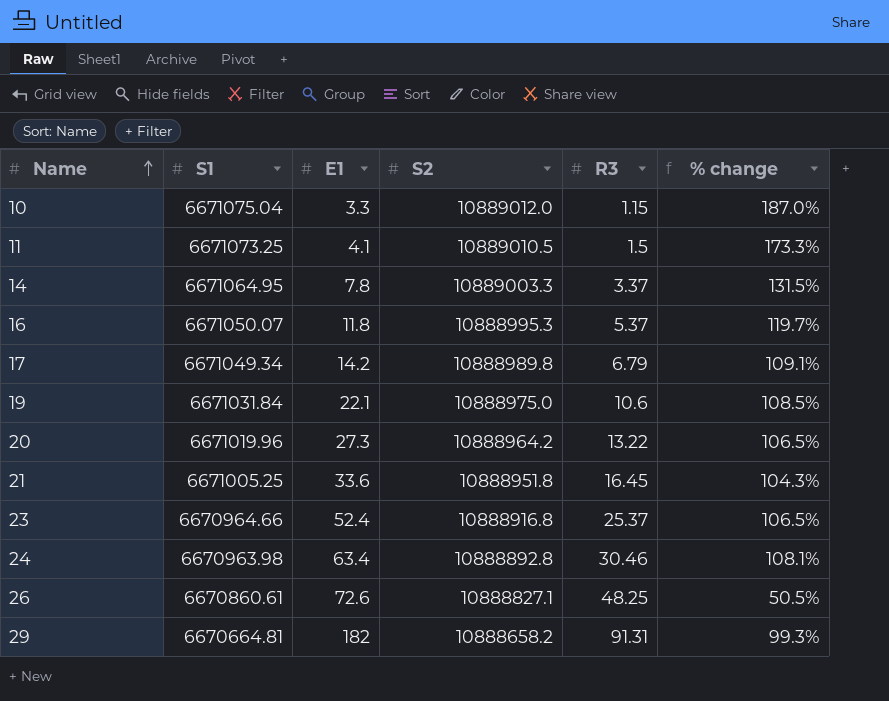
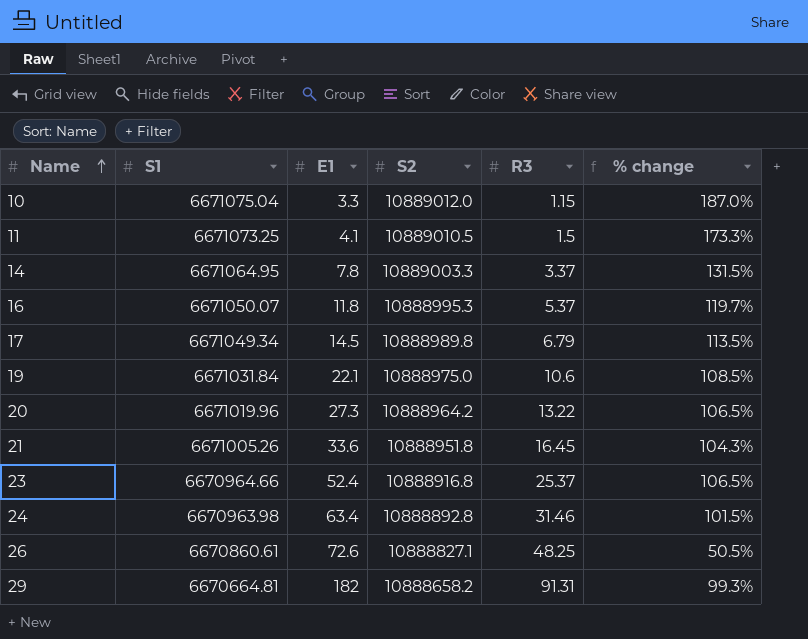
17 | E1: 14.2 -> 14.5
17 | % change: 109.1% -> 113.5%
21 | S1: 6671005.25 -> 6671005.26
24 | R3: 30.46 -> 31.46
24 | % change: 108.1% -> 101.5%

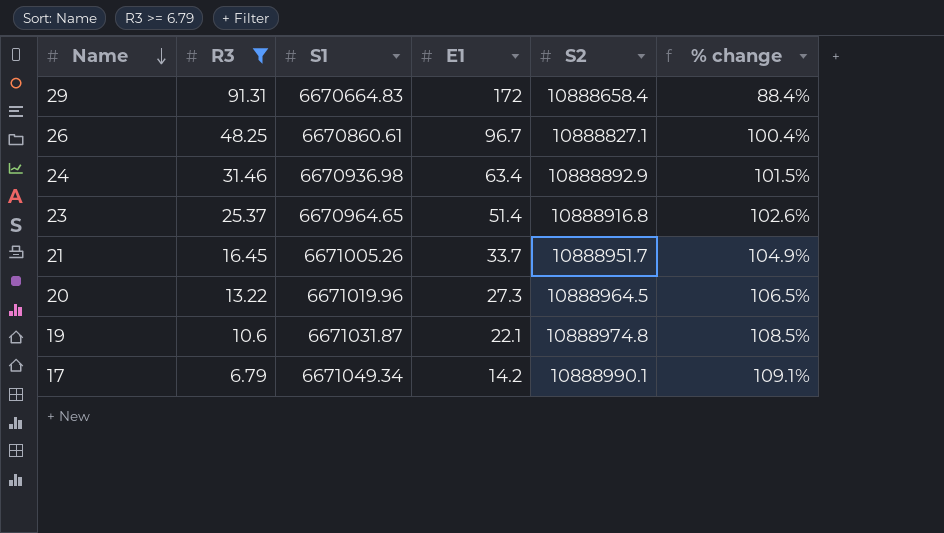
filter: none -> R3 >= 6.79
row order: Name ascending -> Name descending
column R3 | position: 5 -> 2
29 | S1: 6670664.81 -> 6670664.83
29 | E1: 182 -> 172
29 | S2: 10888658.2 -> 10888658.4
29 | % change: 99.3% -> 88.4%
26 | E1: 72.6 -> 96.7
26 | % change: 50.5% -> 100.4%
24 | S1: 6670963.98 -> 6670936.98
24 | S2: 10888892.8 -> 10888892.9
23 | S1: 6670964.66 -> 6670964.65
23 | E1: 52.4 -> 51.4
23 | % change: 106.5% -> 102.6%
21 | E1: 33.6 -> 33.7
21 | S2: 10888951.8 -> 10888951.7
21 | % change: 104.3% -> 104.9%
20 | S2: 10888964.2 -> 10888964.5
19 | S1: 6671031.84 -> 6671031.87
19 | S2: 10888975.0 -> 10888974.8
17 | E1: 14.5 -> 14.2
17 | S2: 10888989.8 -> 10888990.1
17 | % change: 113.5% -> 109.1%

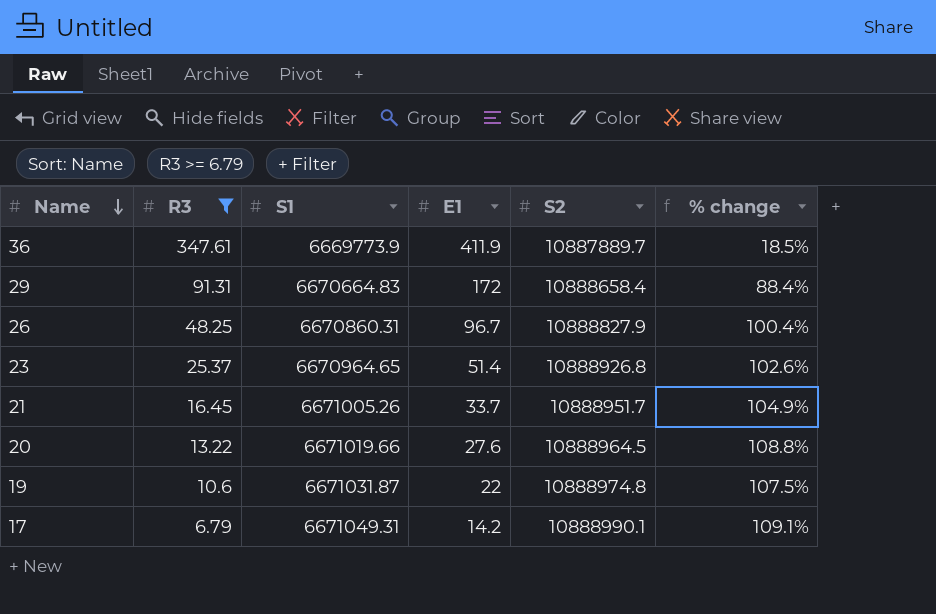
row 24: 31.46 | 6670936.98 | 63.4 | 10888892.9 | 101.5% -> none
row 36: none -> 347.61 | 6669773.9 | 411.9 | 10887889.7 | 18.5%
26 | S1: 6670860.61 -> 6670860.31
26 | S2: 10888827.1 -> 10888827.9
23 | S2: 10888916.8 -> 10888926.8
20 | S1: 6671019.96 -> 6671019.66
20 | E1: 27.3 -> 27.6
20 | % change: 106.5% -> 108.8%
19 | E1: 22.1 -> 22
19 | % change: 108.5% -> 107.5%
17 | S1: 6671049.34 -> 6671049.31

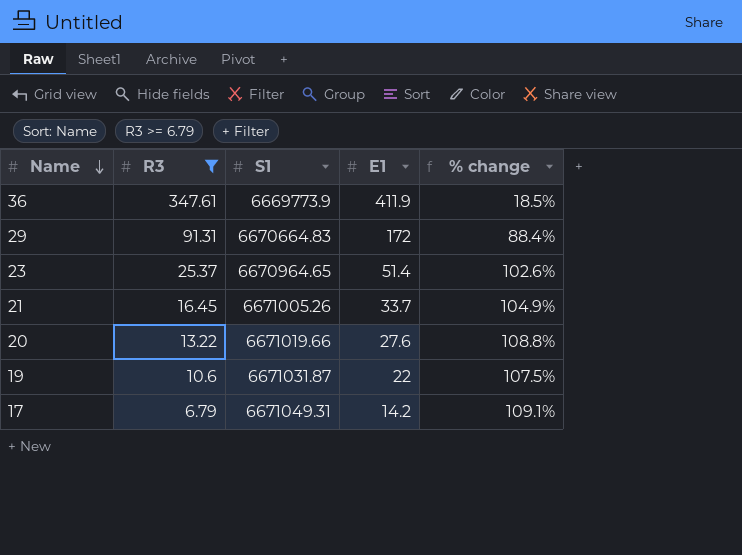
column S2 | position: 5 -> none
row 26: 48.25 | 6670860.31 | 96.7 | 10888827.9 | 100.4% -> none

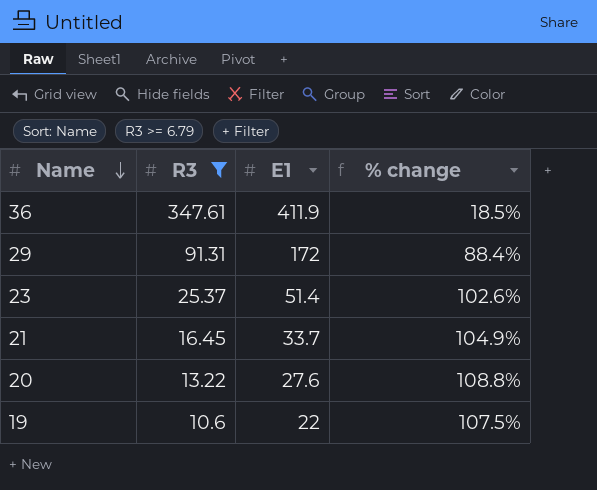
column S1 | position: 3 -> none
row 17: 6.79 | 6671049.31 | 14.2 | 109.1% -> none

